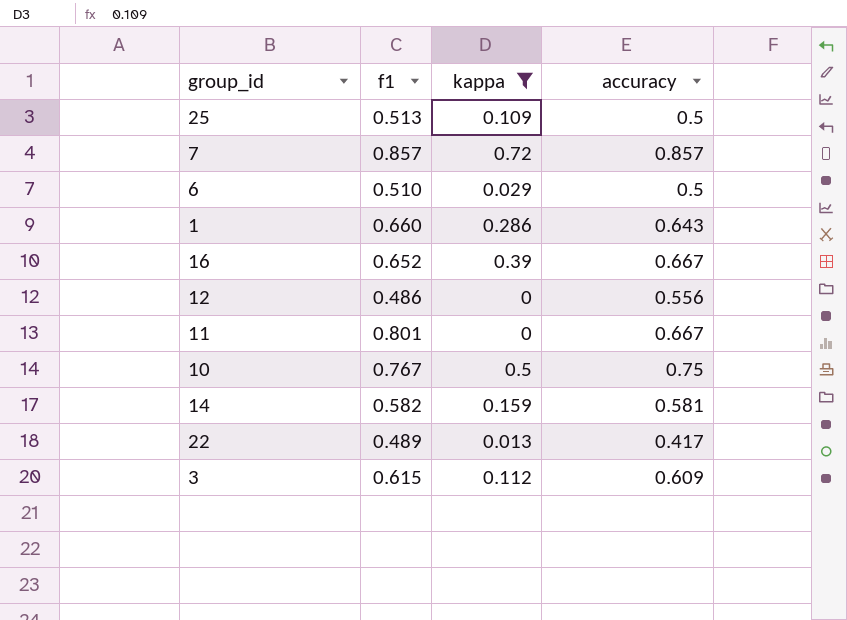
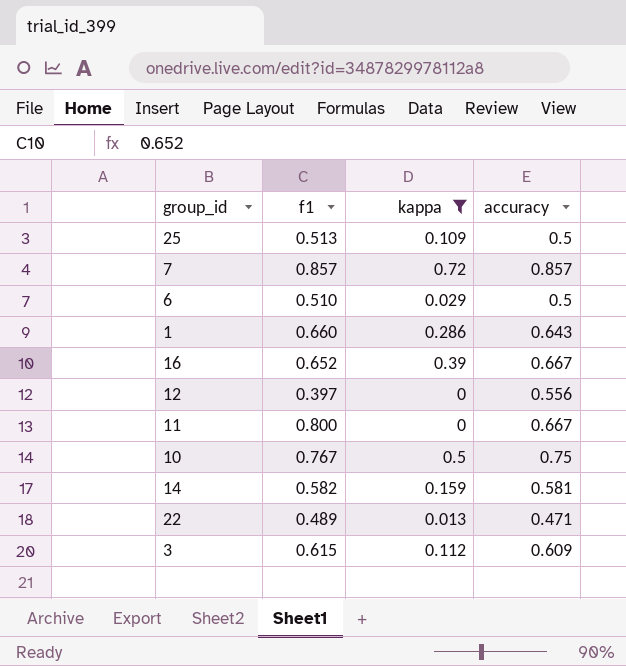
12 | f1: 0.486 -> 0.397
11 | f1: 0.801 -> 0.800
22 | accuracy: 0.417 -> 0.471

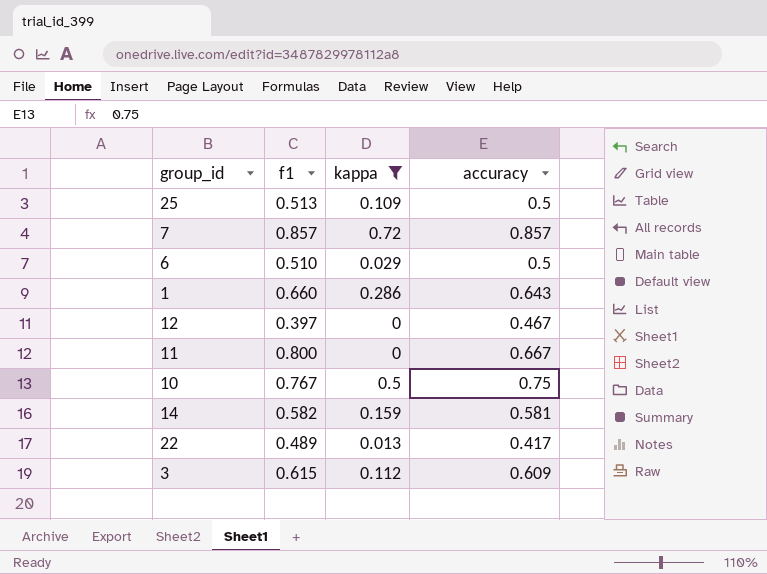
row 16: 0.652 | 0.39 | 0.667 -> none
12 | accuracy: 0.556 -> 0.467
22 | accuracy: 0.471 -> 0.417

